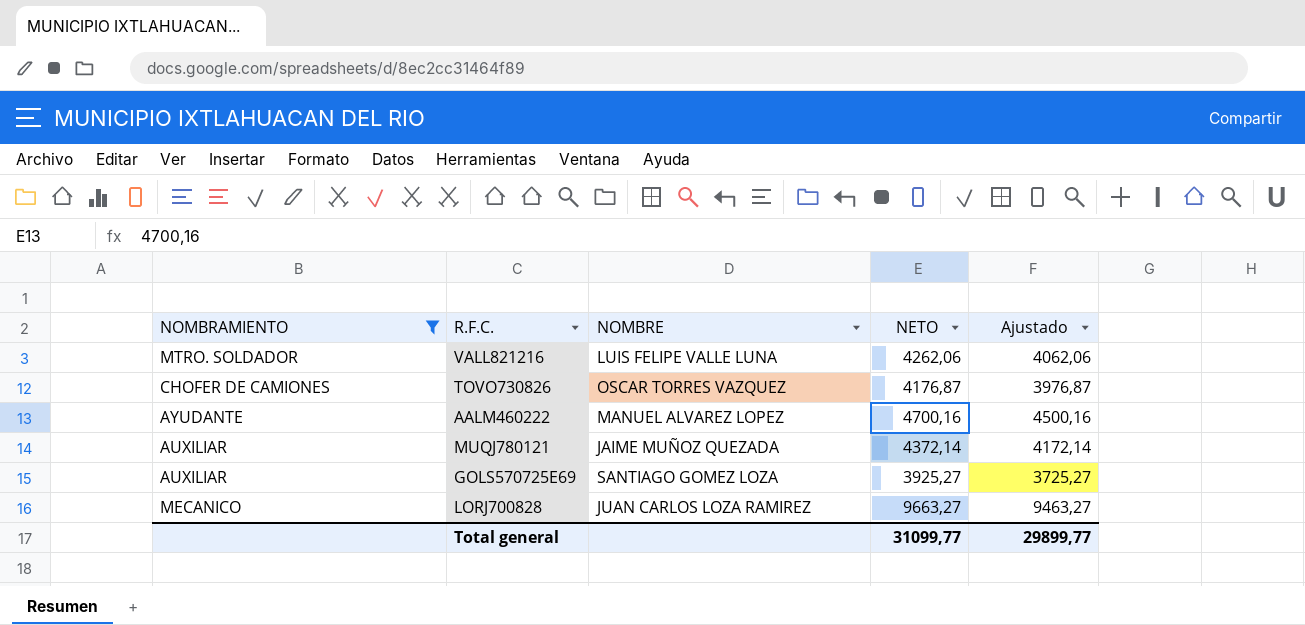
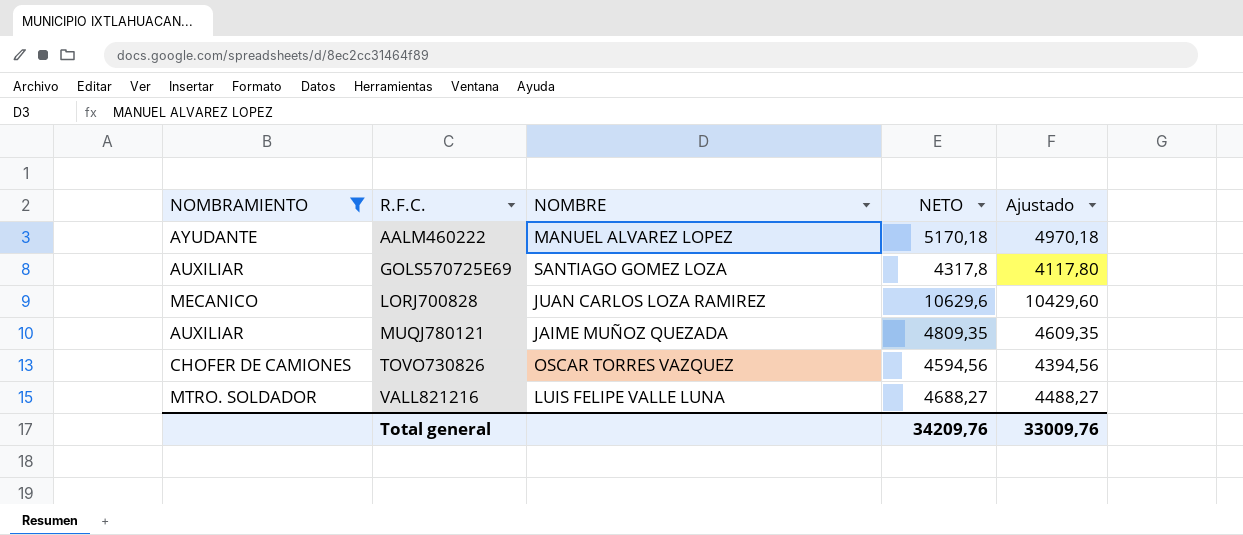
row order: none -> R.F.C. ascending
AALM460222 | NETO: 4700,16 -> 5170,18
AALM460222 | Ajustado: 4500,16 -> 4970,18
GOLS570725E69 | NETO: 3925,27 -> 4317,8
GOLS570725E69 | Ajustado: 3725,27 -> 4117,80
LORJ700828 | NETO: 9663,27 -> 10629,6
LORJ700828 | Ajustado: 9463,27 -> 10429,60
MUQJ780121 | NETO: 4372,14 -> 4809,35
MUQJ780121 | Ajustado: 4172,14 -> 4609,35
TOVO730826 | NETO: 4176,87 -> 4594,56
TOVO730826 | Ajustado: 3976,87 -> 4394,56
VALL821216 | NETO: 4262,06 -> 4688,27
VALL821216 | Ajustado: 4062,06 -> 4488,27
Total general | NETO: 31099,77 -> 34209,76
Total general | Ajustado: 29899,77 -> 33009,76

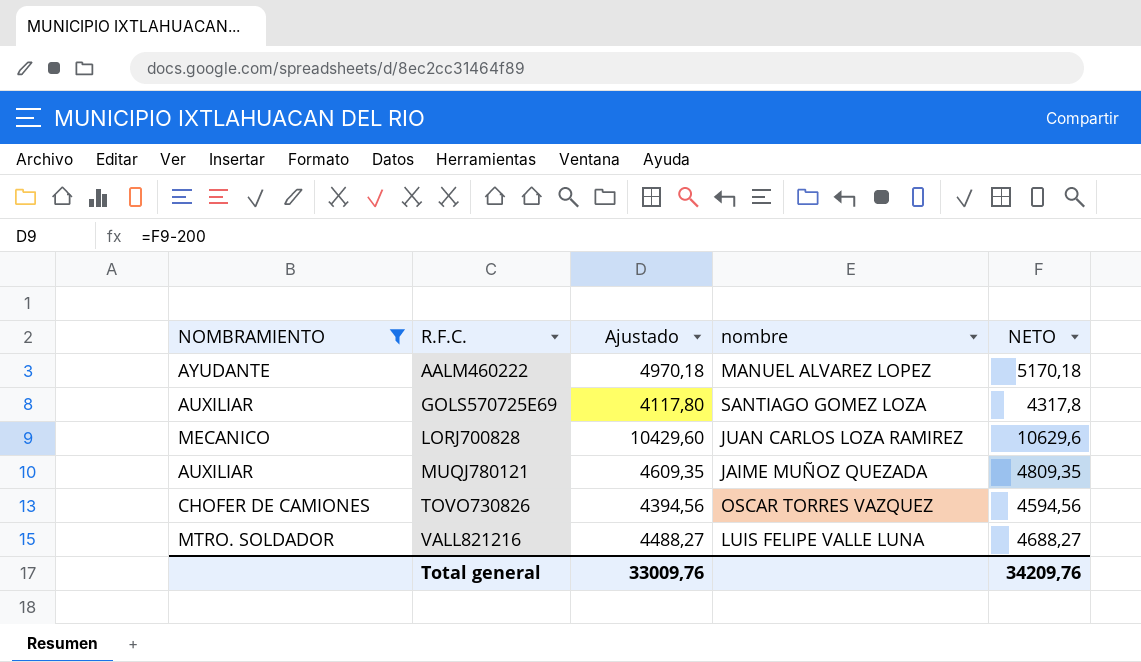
column Ajustado | position: 5 -> 3
column name: NOMBRE -> nombre

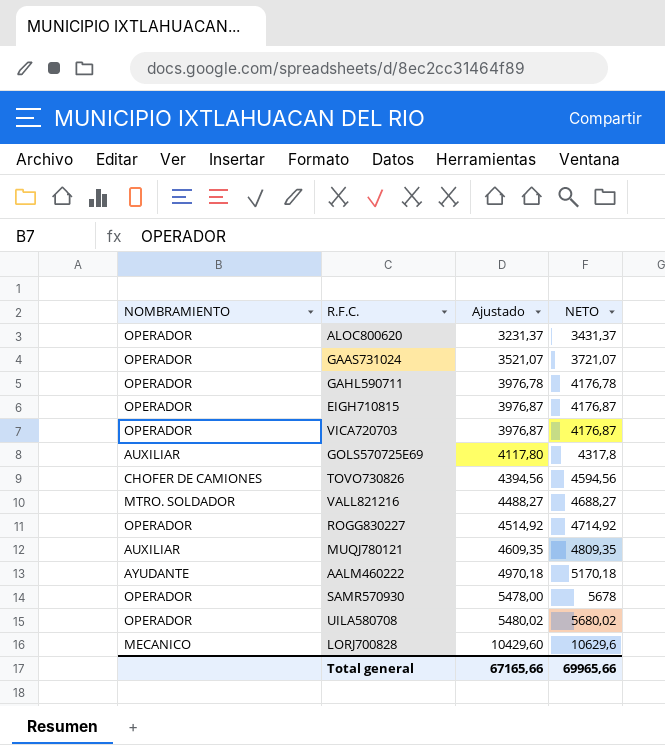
filter: NOMBRAMIENTO != OPERADOR -> none
row order: R.F.C. ascending -> Ajustado ascending
column nombre | position: 4 -> none
Total general | Ajustado: 33009,76 -> 67165,66
Total general | NETO: 34209,76 -> 69965,66

